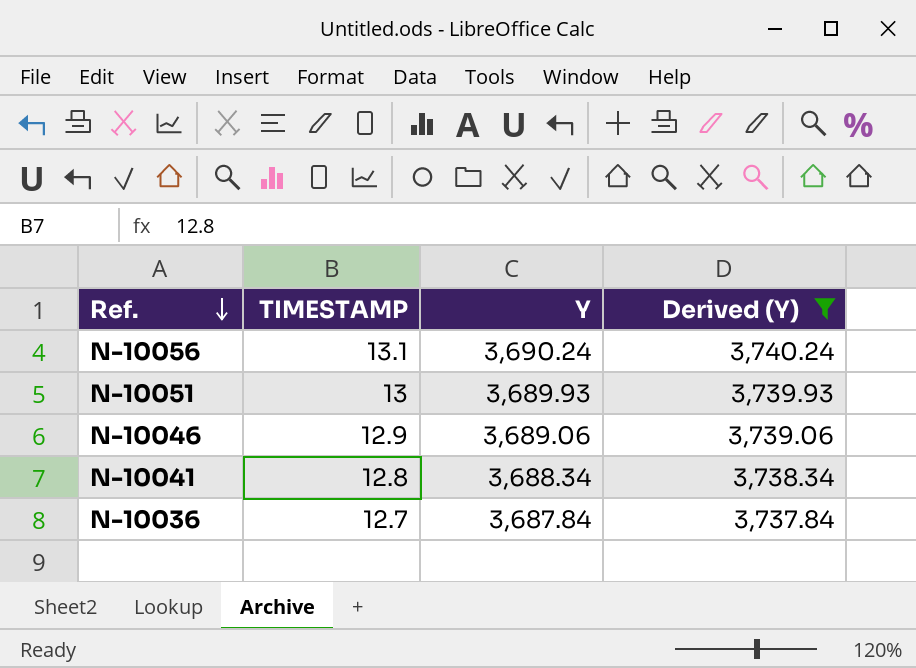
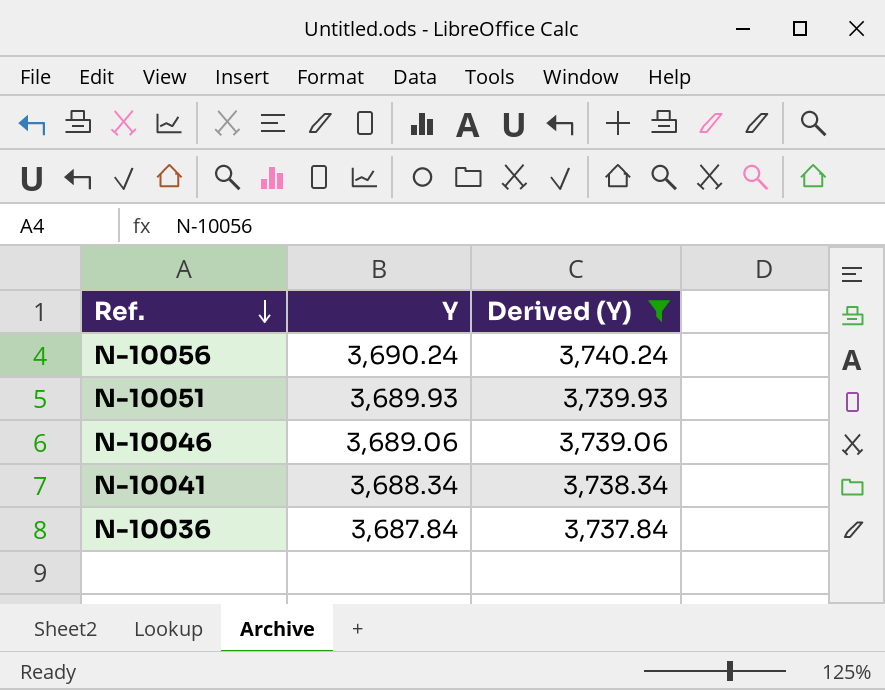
column TIMESTAMP | position: 2 -> none

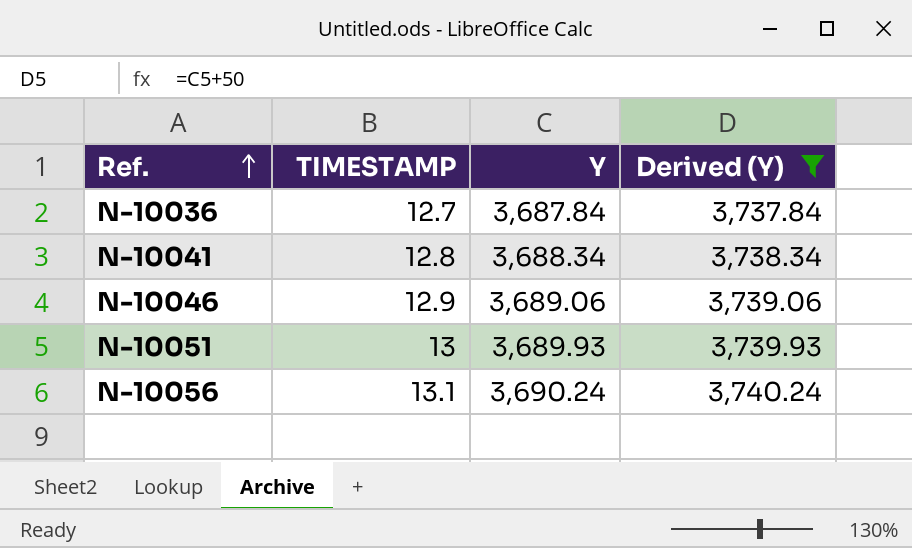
row order: Ref. descending -> Ref. ascending
column TIMESTAMP | position: none -> 2

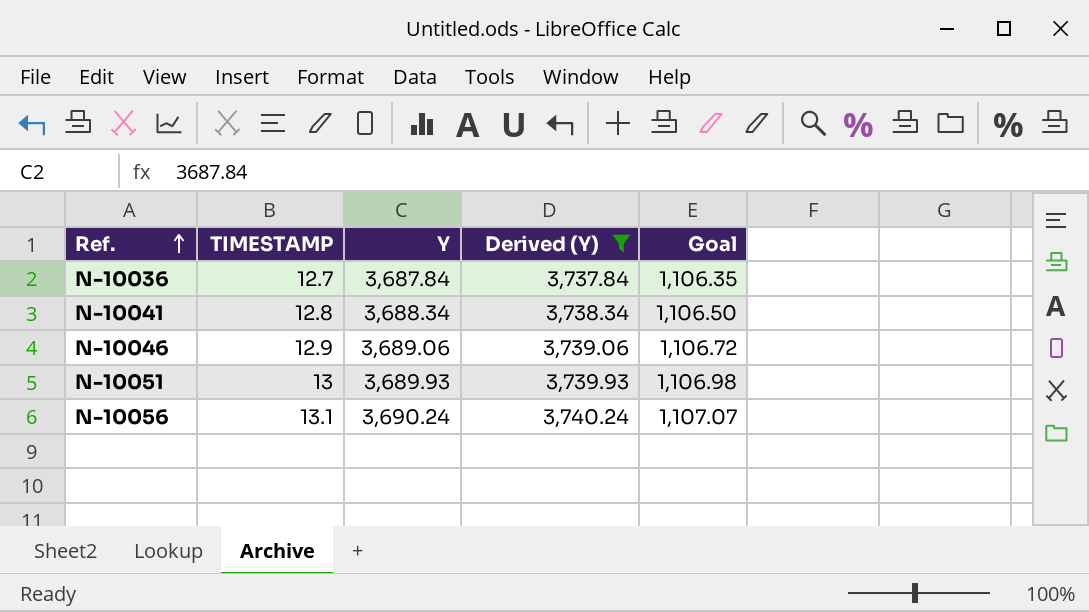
column Goal | formula: none -> [Y] * 0.3

